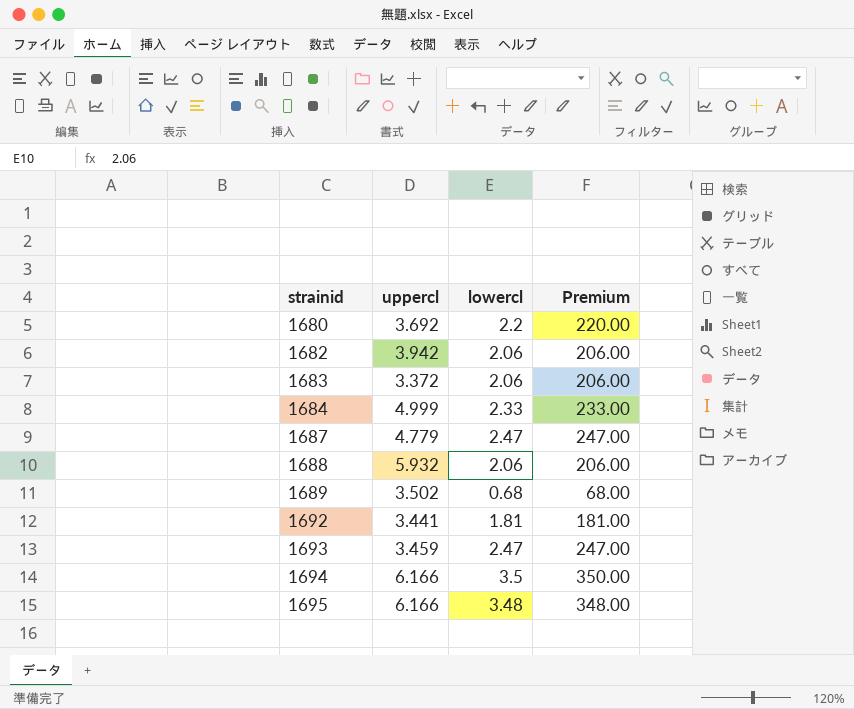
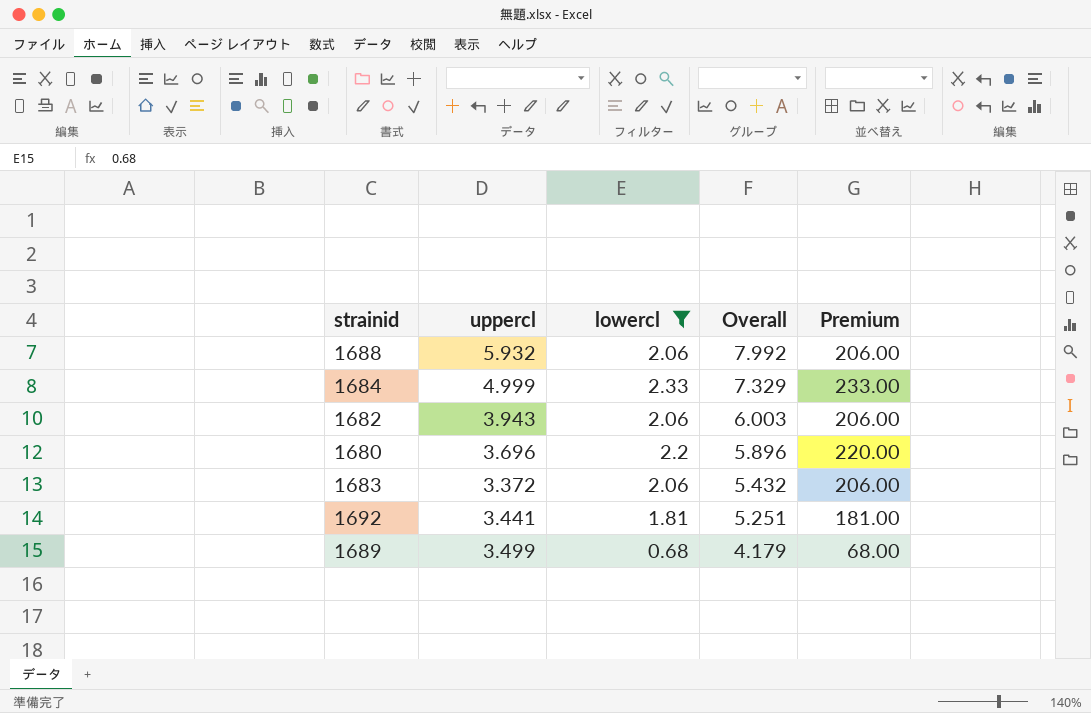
filter: none -> lowercl <= 2.33
row order: strainid ascending -> Overall descending
column Overall | formula: none -> [uppercl] + [lowercl]
1682 | uppercl: 3.942 -> 3.943
1680 | uppercl: 3.692 -> 3.696
1689 | uppercl: 3.502 -> 3.499

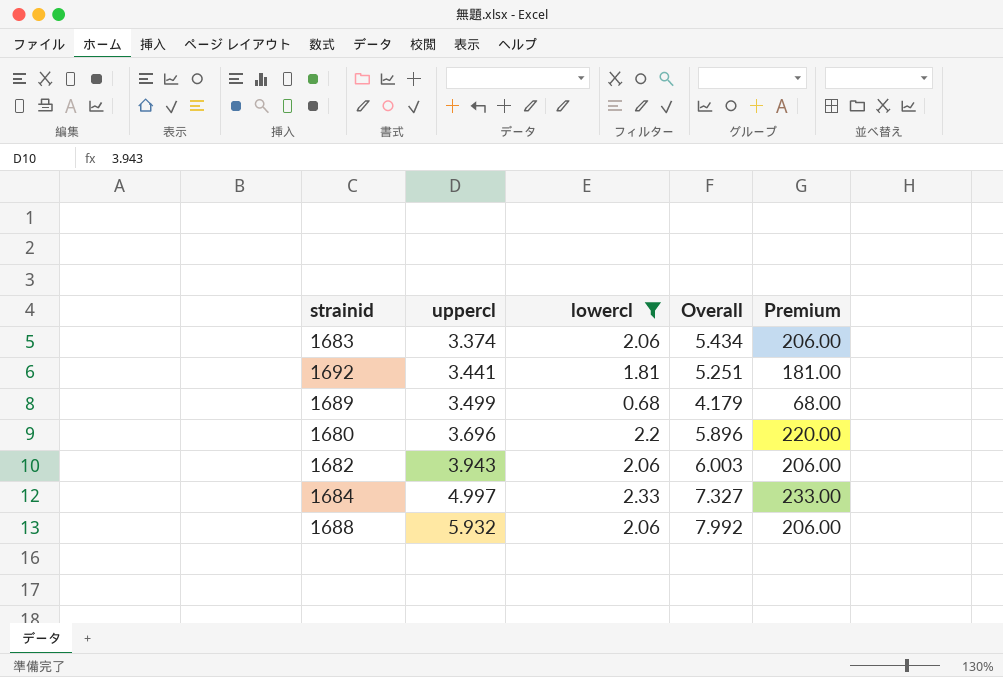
row order: Overall descending -> uppercl ascending
1683 | uppercl: 3.372 -> 3.374
1683 | Overall: 5.432 -> 5.434
1684 | uppercl: 4.999 -> 4.997
1684 | Overall: 7.329 -> 7.327

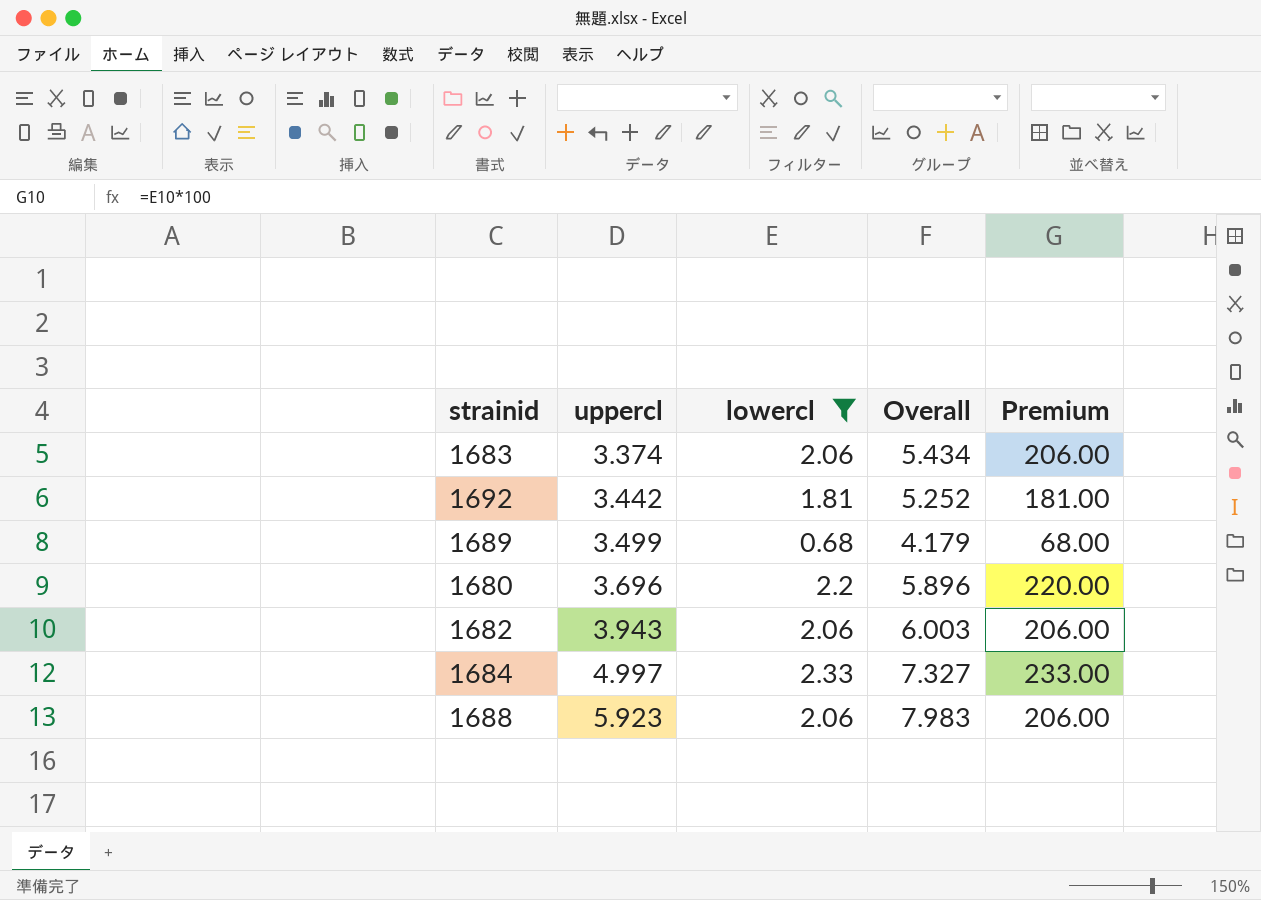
1692 | uppercl: 3.441 -> 3.442
1692 | Overall: 5.251 -> 5.252
1688 | uppercl: 5.932 -> 5.923
1688 | Overall: 7.992 -> 7.983

